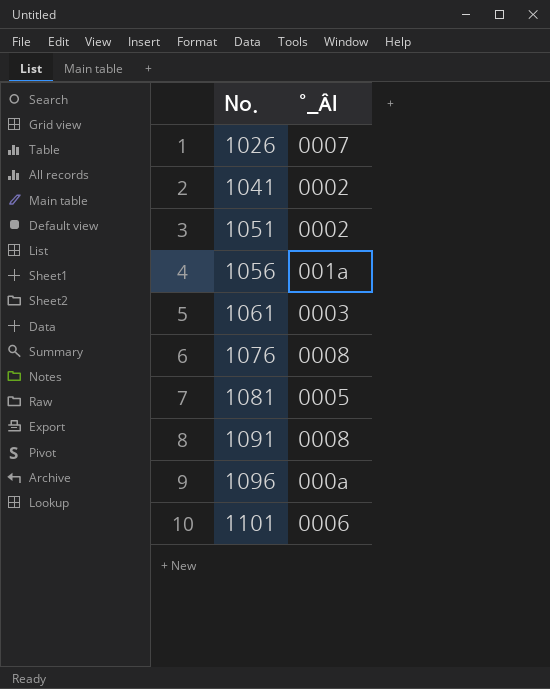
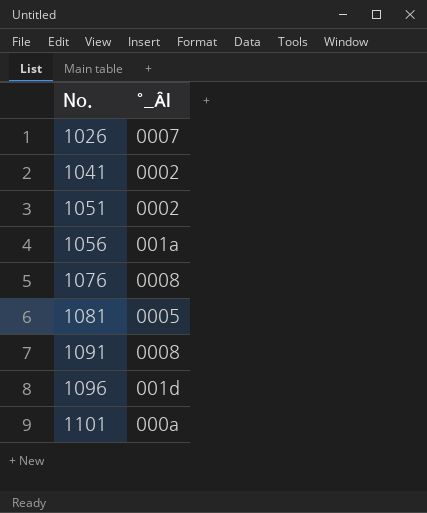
row 1061: 0003 -> none
1096 | °_ÂI: 000a -> 001d
1101 | °_ÂI: 0006 -> 000a

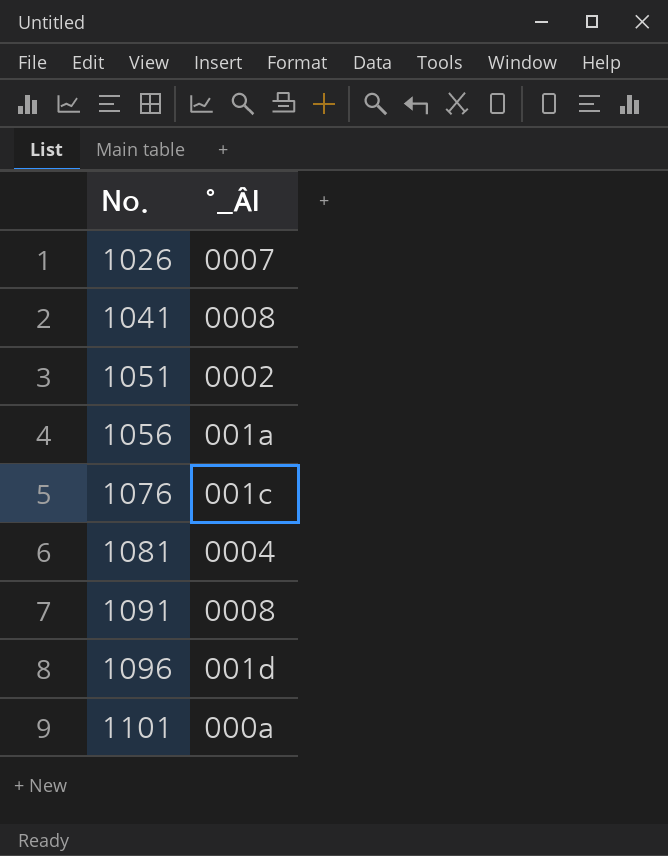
1041 | °_ÂI: 0002 -> 0008
1076 | °_ÂI: 0008 -> 001c
1081 | °_ÂI: 0005 -> 0004

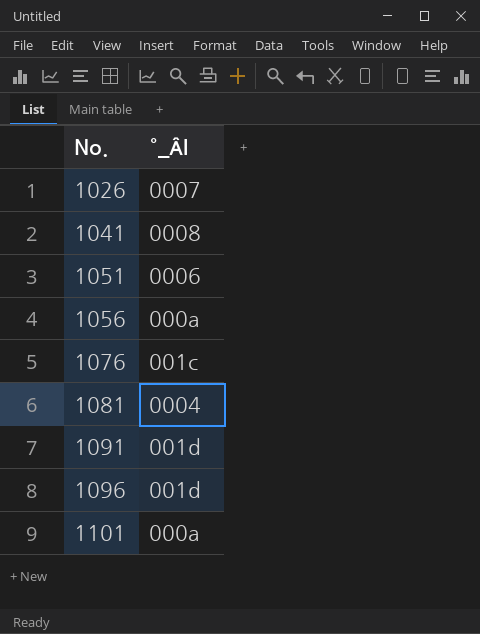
1051 | °_ÂI: 0002 -> 0006
1056 | °_ÂI: 001a -> 000a
1091 | °_ÂI: 0008 -> 001d

